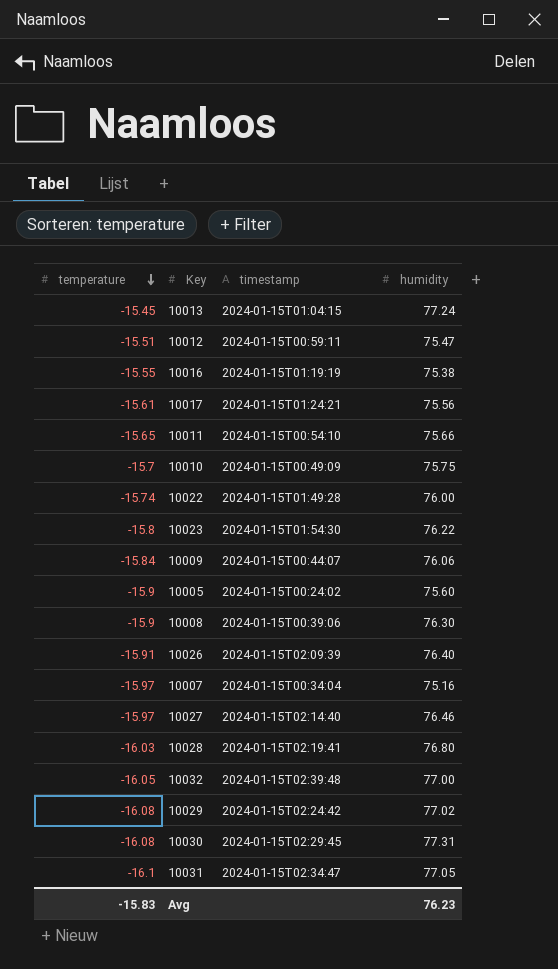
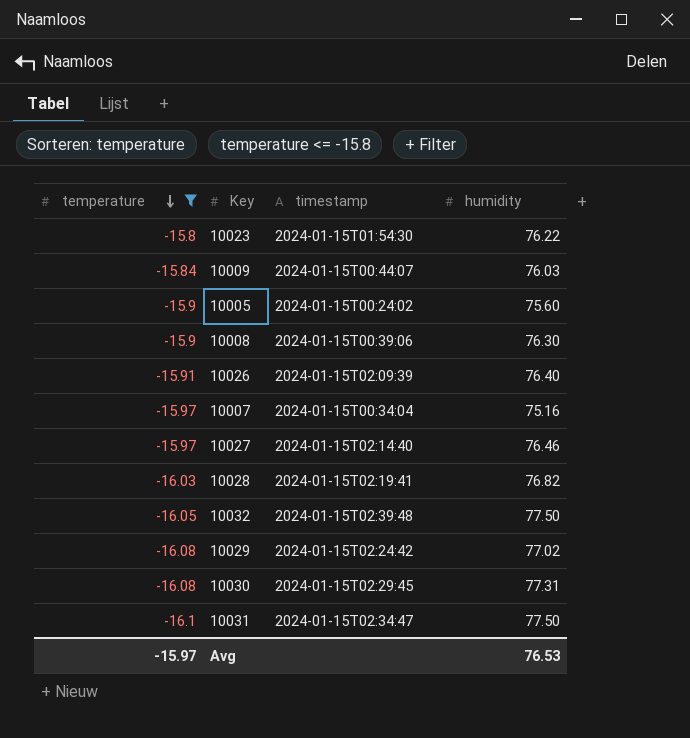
filter: none -> temperature <= -15.8
10009 | humidity: 76.06 -> 76.03
10028 | humidity: 76.80 -> 76.82
10032 | humidity: 77.00 -> 77.50
10031 | humidity: 77.05 -> 77.50
Avg | temperature: -15.83 -> -15.97
Avg | humidity: 76.23 -> 76.53

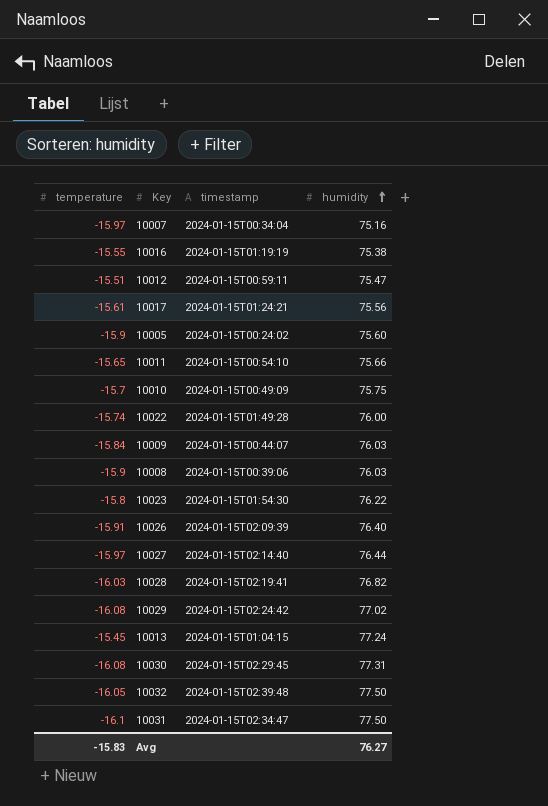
filter: temperature <= -15.8 -> none
row order: temperature descending -> humidity ascending
10008 | humidity: 76.30 -> 76.03
10027 | humidity: 76.46 -> 76.44
Avg | temperature: -15.97 -> -15.83
Avg | humidity: 76.53 -> 76.27

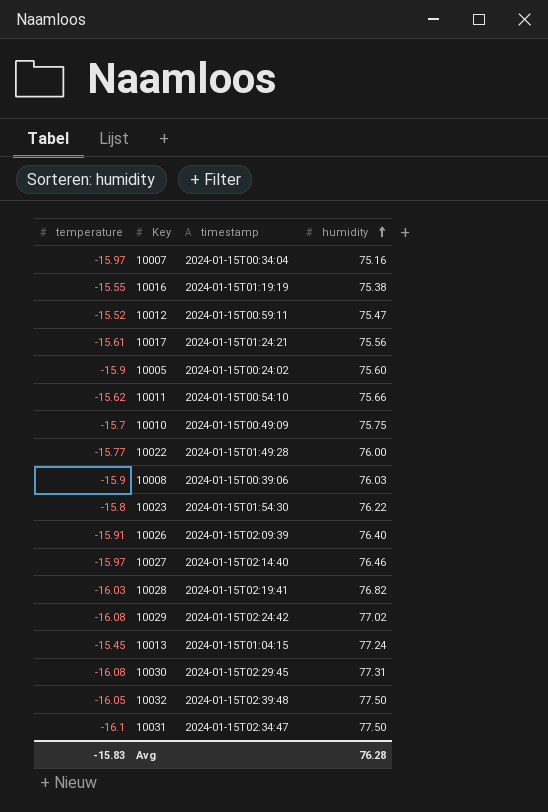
row 10009: -15.84 | 2024-01-15T00:44:07 | 76.03 -> none
10012 | temperature: -15.51 -> -15.52
10011 | temperature: -15.65 -> -15.62
10022 | temperature: -15.74 -> -15.77
10027 | humidity: 76.44 -> 76.46
Avg | humidity: 76.27 -> 76.28

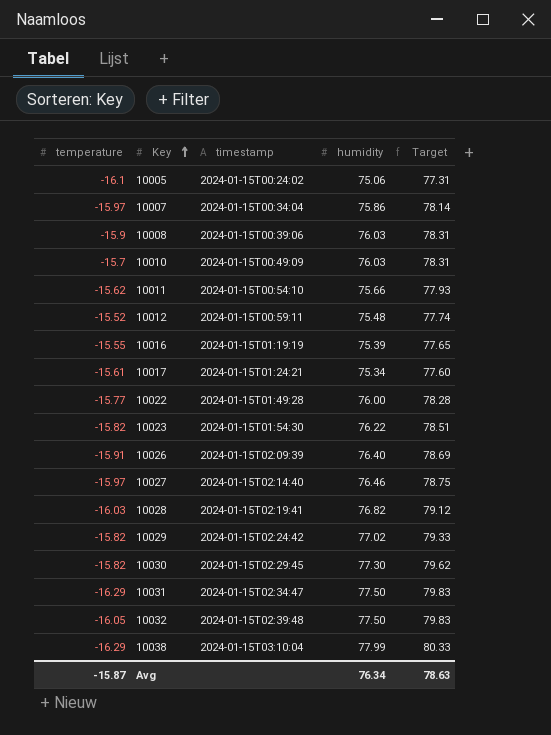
row order: humidity ascending -> Key ascending
column Target | formula: none -> [humidity] * 1.03
row 10013: -15.45 | 2024-01-15T01:04:15 | 77.24 -> none
10005 | temperature: -15.9 -> -16.1
10005 | humidity: 75.60 -> 75.06
10007 | humidity: 75.16 -> 75.86
10010 | humidity: 75.75 -> 76.03
10012 | humidity: 75.47 -> 75.48
10016 | humidity: 75.38 -> 75.39
10017 | humidity: 75.56 -> 75.34
10023 | temperature: -15.8 -> -15.82
10029 | temperature: -16.08 -> -15.82
10030 | temperature: -16.08 -> -15.82
10030 | humidity: 77.31 -> 77.30
10031 | temperature: -16.1 -> -16.29
row 10038: none -> -16.29 | 2024-01-15T03:10:04 | 77.99 | 80.33
Avg | temperature: -15.83 -> -15.87
Avg | humidity: 76.28 -> 76.34

